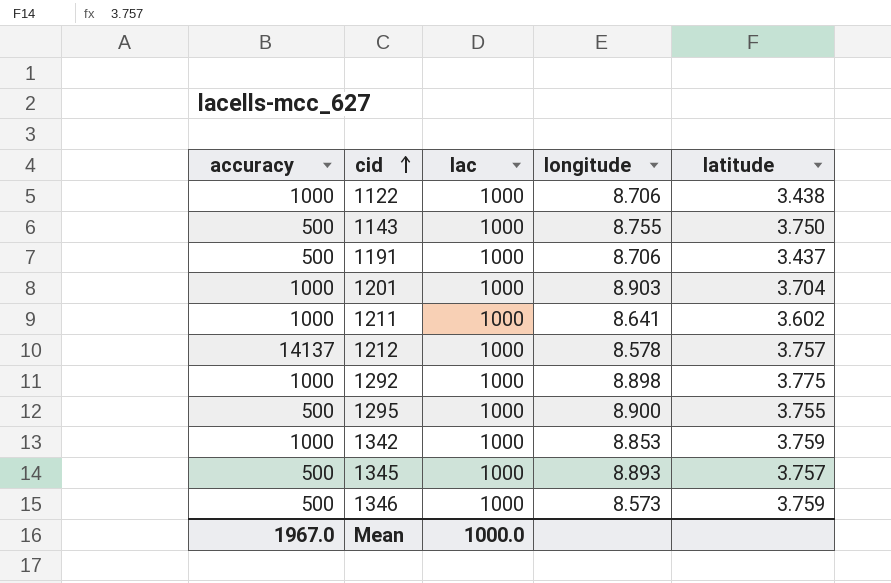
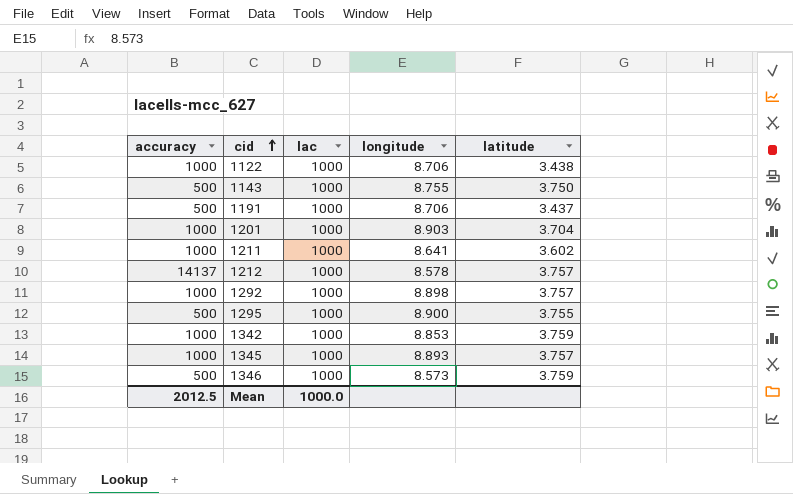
1292 | latitude: 3.775 -> 3.757
1345 | accuracy: 500 -> 1000
Mean | accuracy: 1967.0 -> 2012.5

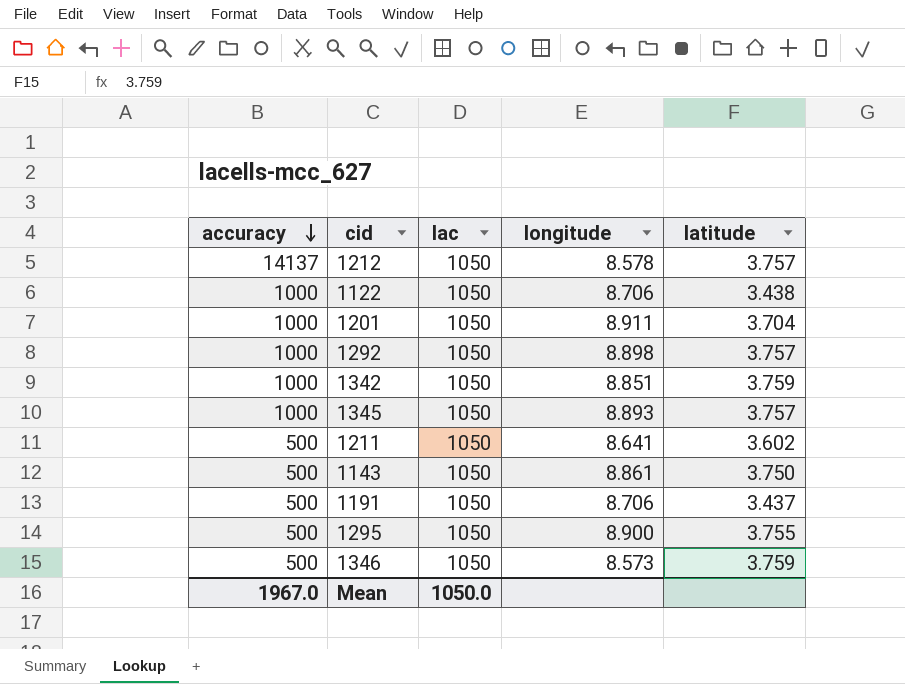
row order: cid ascending -> accuracy descending
1212 | lac: 1000 -> 1050
1122 | lac: 1000 -> 1050
1201 | lac: 1000 -> 1050
1201 | longitude: 8.903 -> 8.911
1292 | lac: 1000 -> 1050
1342 | lac: 1000 -> 1050
1342 | longitude: 8.853 -> 8.851
1345 | lac: 1000 -> 1050
1211 | accuracy: 1000 -> 500
1211 | lac: 1000 -> 1050
1143 | lac: 1000 -> 1050
1143 | longitude: 8.755 -> 8.861
1191 | lac: 1000 -> 1050
1295 | lac: 1000 -> 1050
1346 | lac: 1000 -> 1050
Mean | accuracy: 2012.5 -> 1967.0
Mean | lac: 1000.0 -> 1050.0

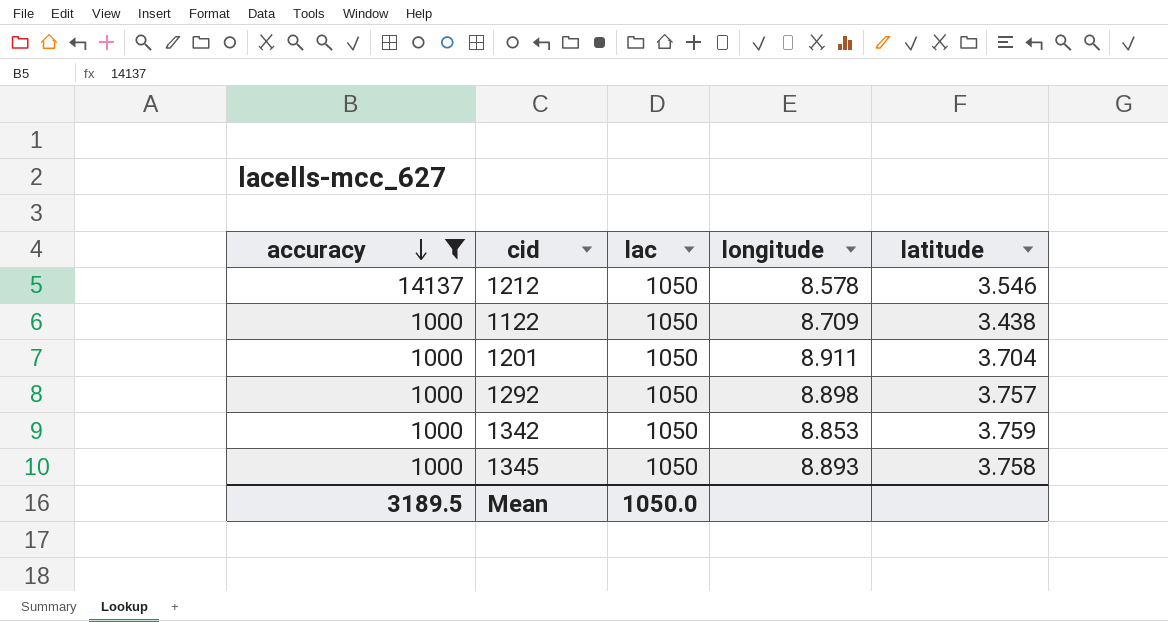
filter: none -> accuracy != 500
1212 | latitude: 3.757 -> 3.546
1122 | longitude: 8.706 -> 8.709
1342 | longitude: 8.851 -> 8.853
1345 | latitude: 3.757 -> 3.758
Mean | accuracy: 1967.0 -> 3189.5

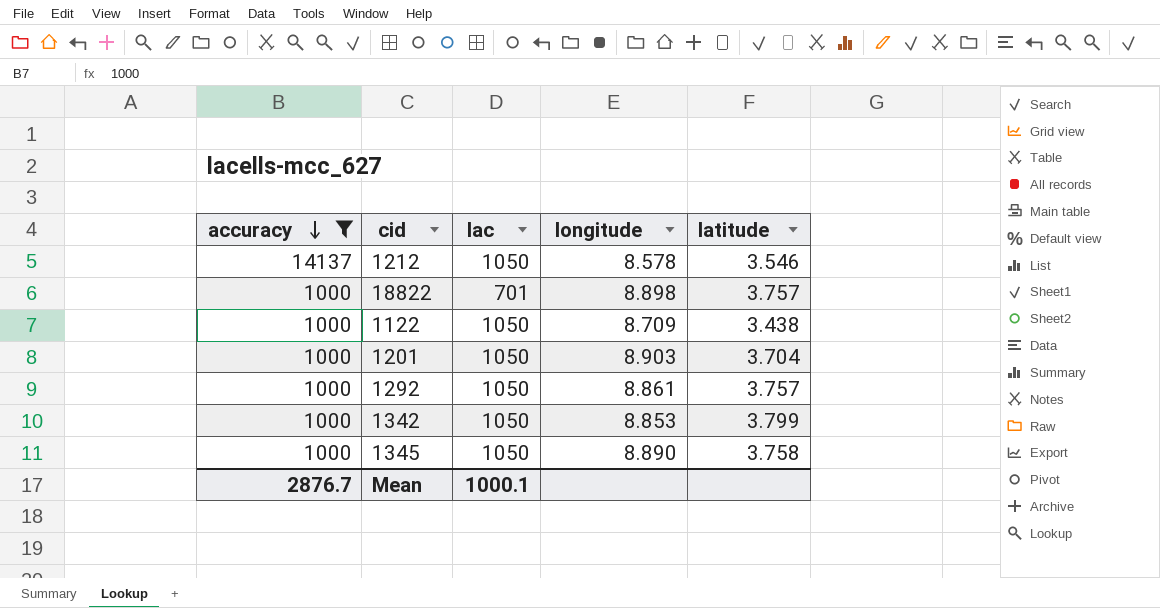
row 18822: none -> 1000 | 701 | 8.898 | 3.757
1201 | longitude: 8.911 -> 8.903
1292 | longitude: 8.898 -> 8.861
1342 | latitude: 3.759 -> 3.799
1345 | longitude: 8.893 -> 8.890
Mean | accuracy: 3189.5 -> 2876.7
Mean | lac: 1050.0 -> 1000.1

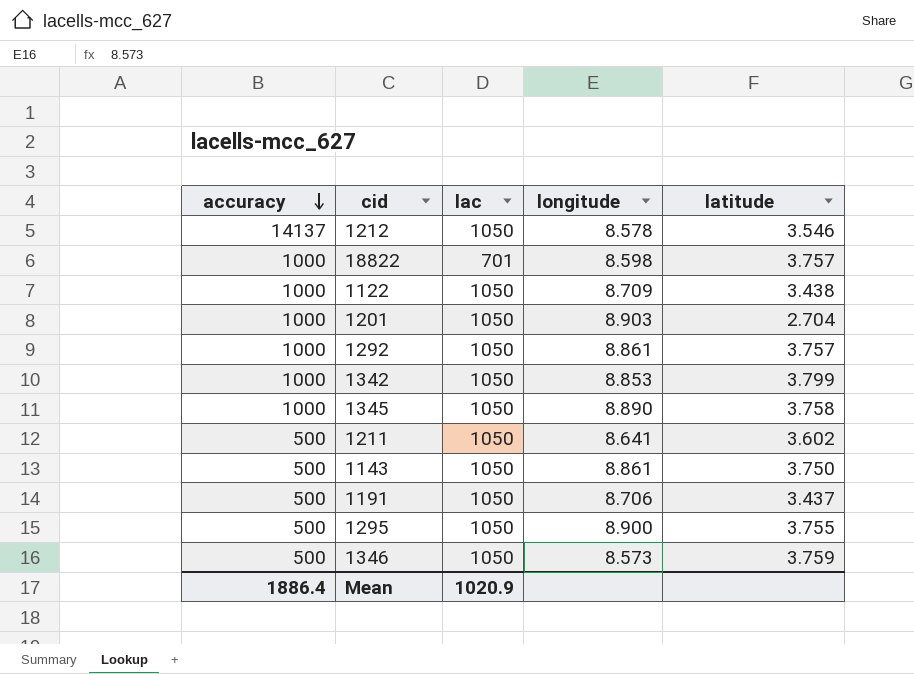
filter: accuracy != 500 -> none
18822 | longitude: 8.898 -> 8.598
1201 | latitude: 3.704 -> 2.704
Mean | accuracy: 2876.7 -> 1886.4
Mean | lac: 1000.1 -> 1020.9

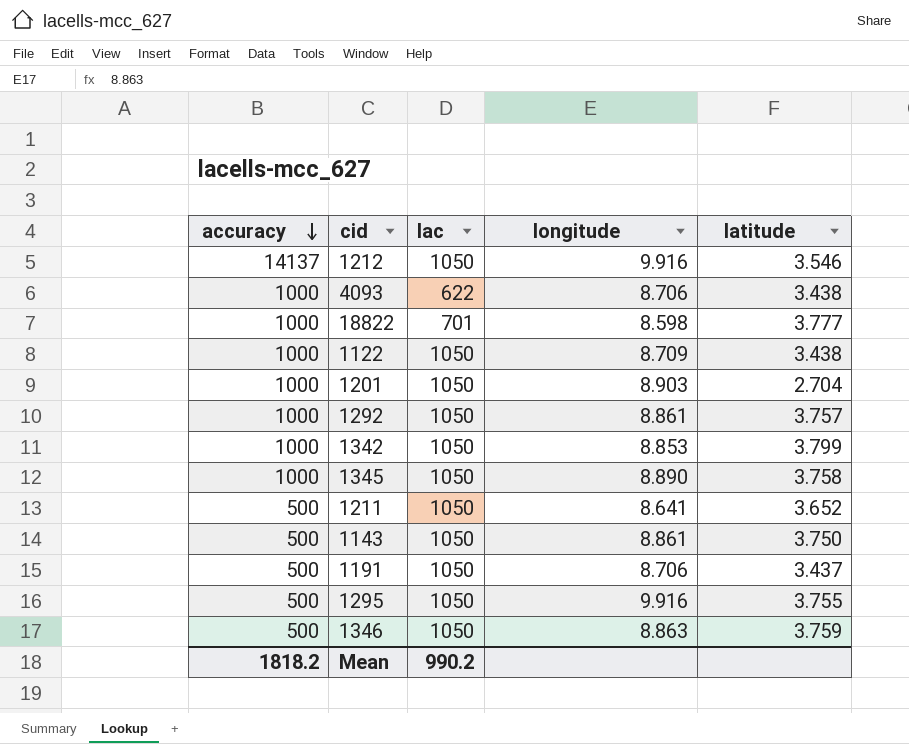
1212 | longitude: 8.578 -> 9.916
row 4093: none -> 1000 | 622 | 8.706 | 3.438
18822 | latitude: 3.757 -> 3.777
1211 | latitude: 3.602 -> 3.652
1295 | longitude: 8.900 -> 9.916
1346 | longitude: 8.573 -> 8.863
Mean | accuracy: 1886.4 -> 1818.2
Mean | lac: 1020.9 -> 990.2

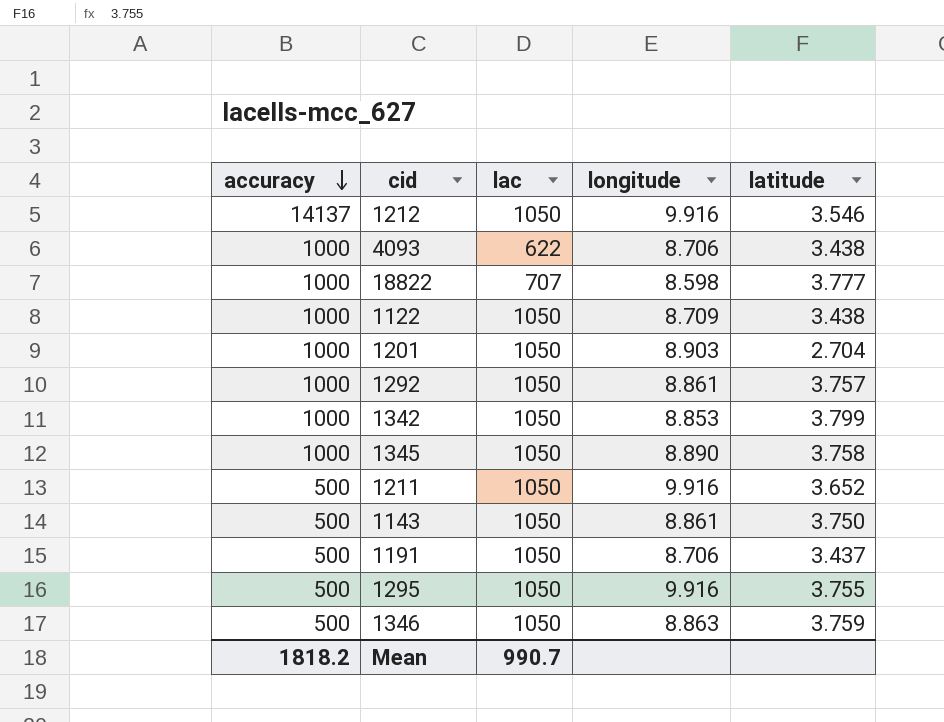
18822 | lac: 701 -> 707
1211 | longitude: 8.641 -> 9.916
Mean | lac: 990.2 -> 990.7

